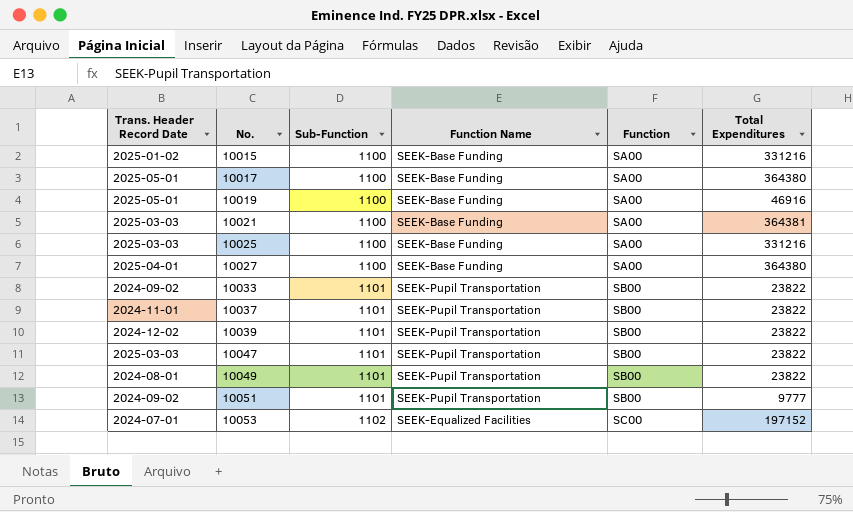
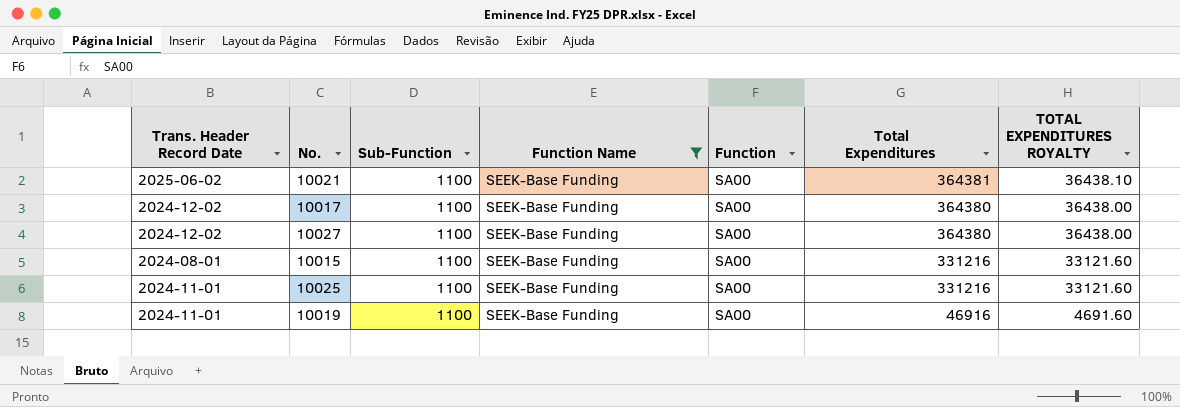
filter: none -> Function Name = SEEK-Base Funding
row order: No. ascending -> Total Expenditures descending
column TOTAL EXPENDITURES ROYALTY | formula: none -> [Total Expenditures] * 0.1
10021 | Trans. Header Record Date: 2025-03-03 -> 2025-06-02
10017 | Trans. Header Record Date: 2025-05-01 -> 2024-12-02
10027 | Trans. Header Record Date: 2025-04-01 -> 2024-12-02
10015 | Trans. Header Record Date: 2025-01-02 -> 2024-08-01
10025 | Trans. Header Record Date: 2025-03-03 -> 2024-11-01
10019 | Trans. Header Record Date: 2025-05-01 -> 2024-11-01

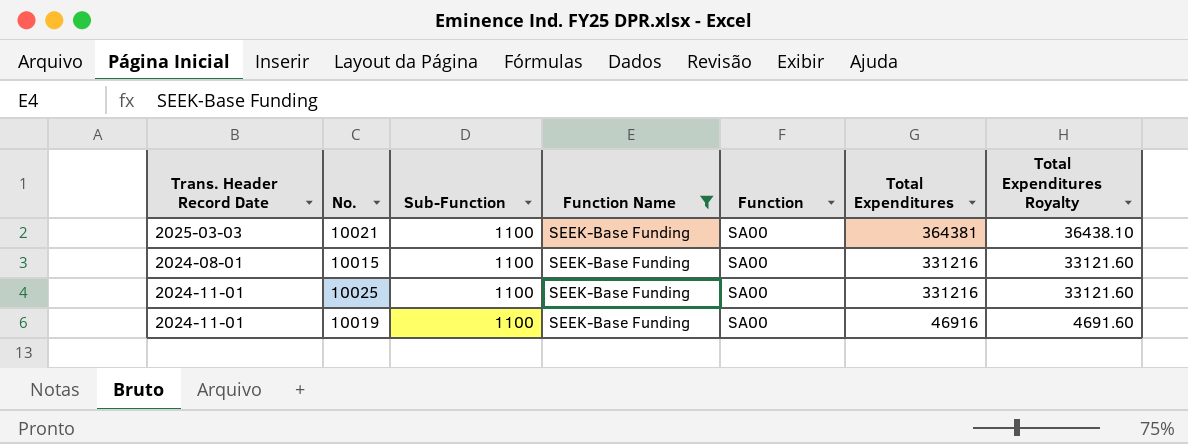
column name: TOTAL EXPENDITURES ROYALTY -> Total Expenditures Royalty
row 10017: 2024-12-02 | 1100 | SEEK-Base Funding | SA00 | 364380 | 36438.00 -> none
row 10027: 2024-12-02 | 1100 | SEEK-Base Funding | SA00 | 364380 | 36438.00 -> none
10021 | Trans. Header Record Date: 2025-06-02 -> 2025-03-03

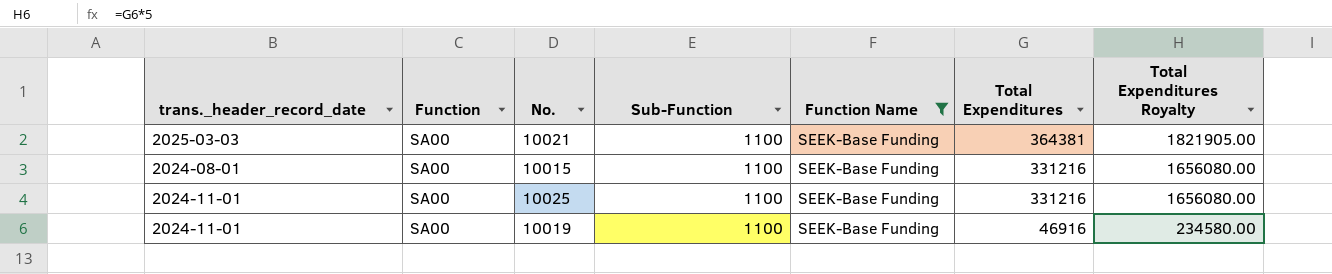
column name: Trans. Header Record Date -> trans._header_record_date
column Function | position: 5 -> 2
column Total Expenditures Royalty | formula: [Total Expenditures] * 0.1 -> [Total Expenditures] * 5

